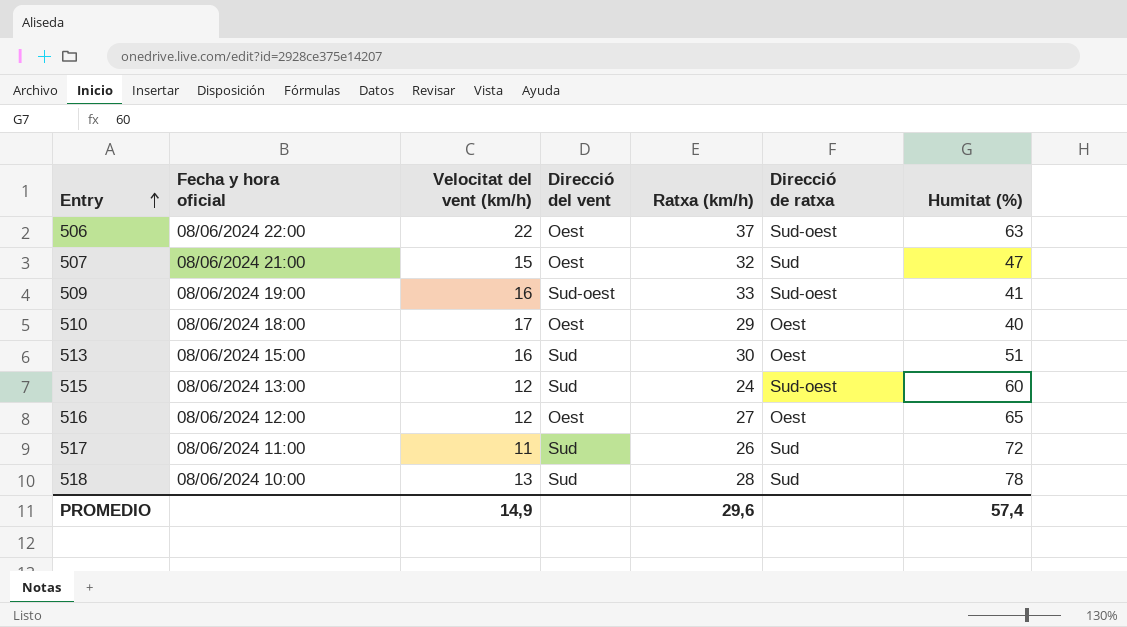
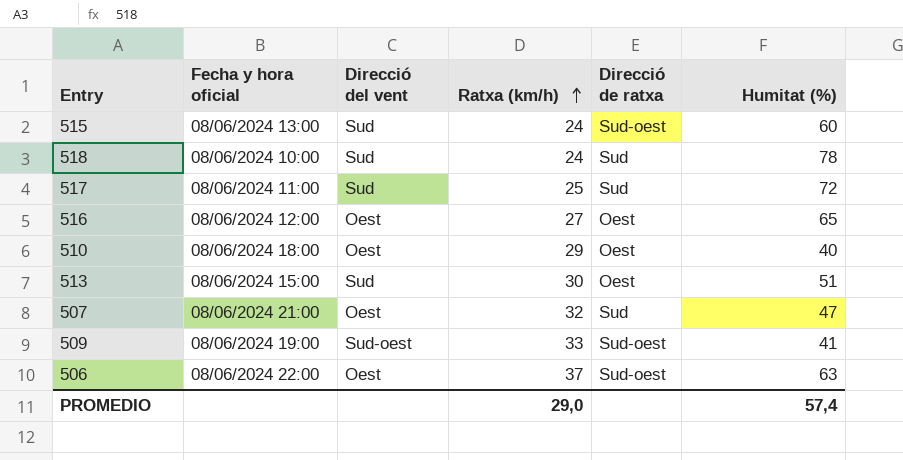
row order: Entry ascending -> Ratxa (km/h) ascending
column Velocitat del vent (km/h) | position: 3 -> none
518 | Ratxa (km/h): 28 -> 24
517 | Ratxa (km/h): 26 -> 25
PROMEDIO | Ratxa (km/h): 29,6 -> 29,0

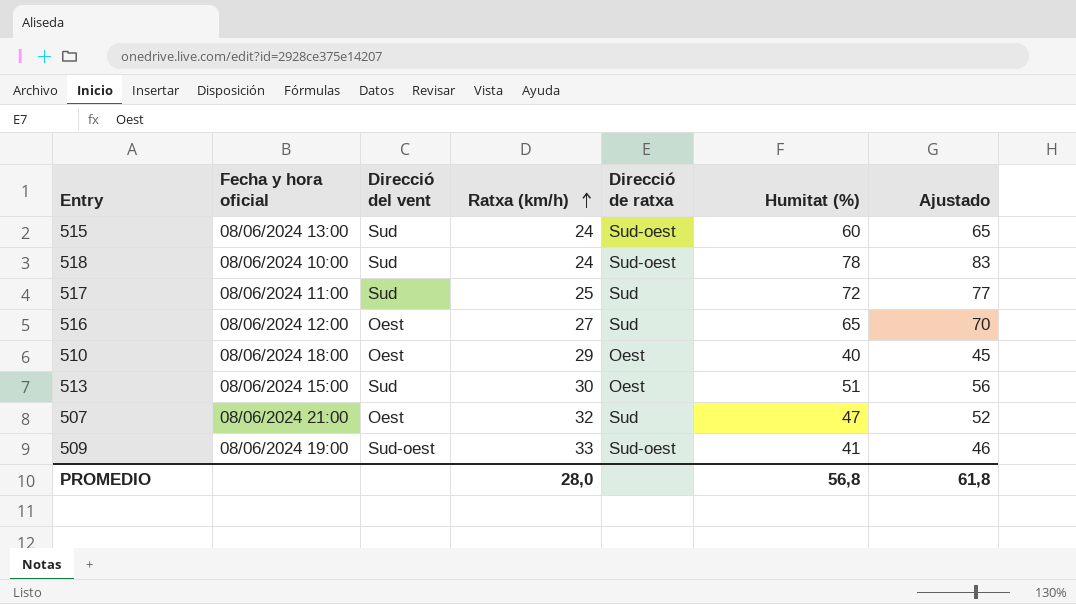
column Ajustado | formula: none -> [Humitat (%)] + 5
row 506: 08/06/2024 22:00 | Oest | 37 | Sud-oest | 63 -> none
518 | Direcció de ratxa: Sud -> Sud-oest
516 | Direcció de ratxa: Oest -> Sud
PROMEDIO | Ratxa (km/h): 29,0 -> 28,0
PROMEDIO | Humitat (%): 57,4 -> 56,8

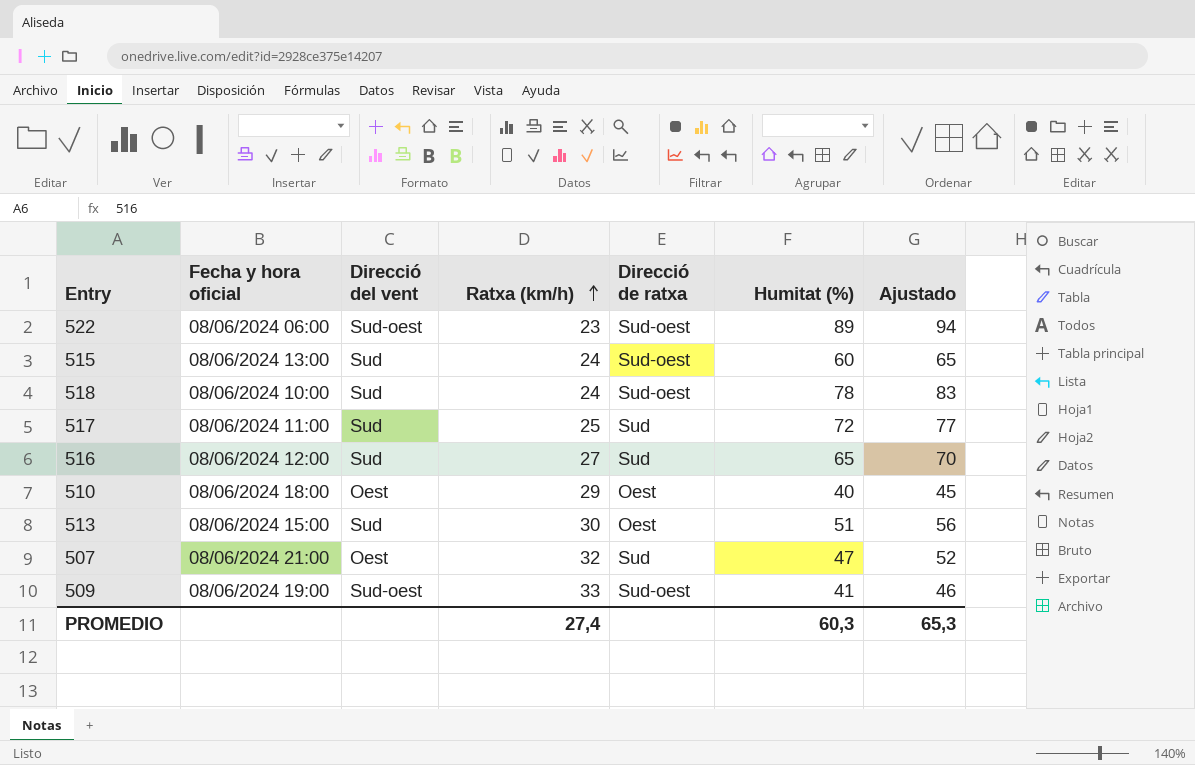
row 522: none -> 08/06/2024 06:00 | Sud-oest | 23 | Sud-oest | 89 | 94
516 | Direcció del vent: Oest -> Sud
PROMEDIO | Ratxa (km/h): 28,0 -> 27,4
PROMEDIO | Humitat (%): 56,8 -> 60,3
PROMEDIO | Ajustado: 61,8 -> 65,3

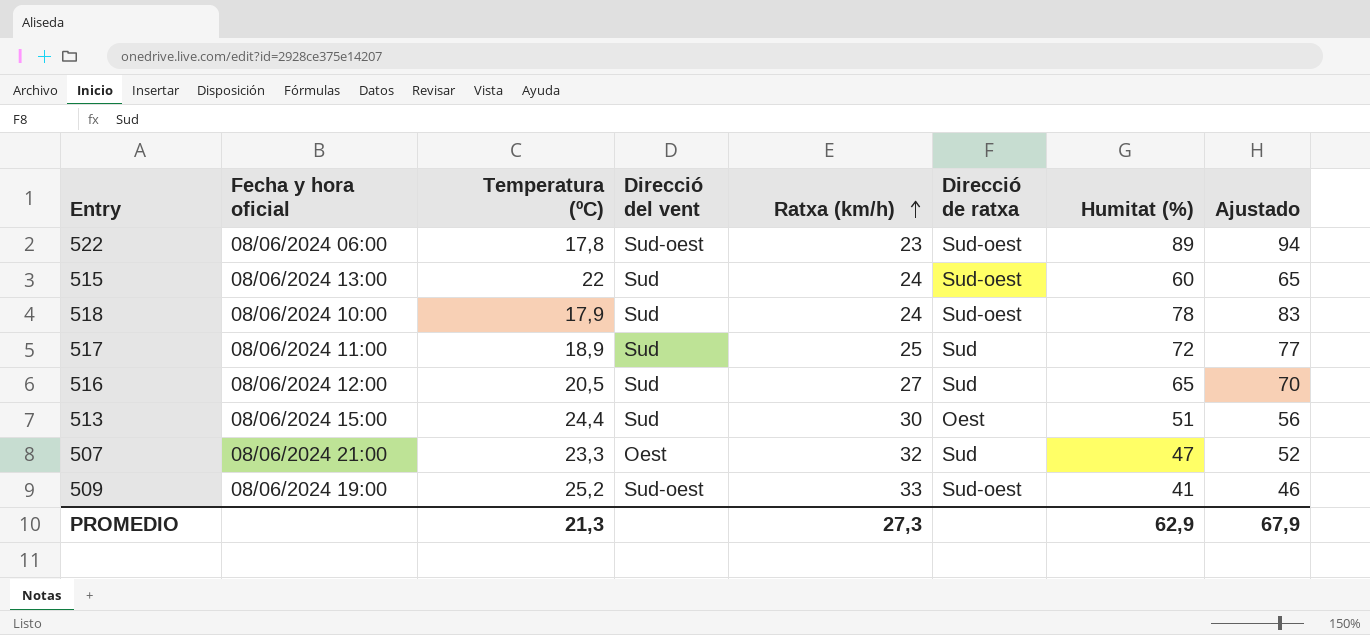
column Temperatura (ºC) | position: none -> 3
row 510: 08/06/2024 18:00 | Oest | 29 | Oest | 40 | 45 -> none
PROMEDIO | Ratxa (km/h): 27,4 -> 27,3
PROMEDIO | Humitat (%): 60,3 -> 62,9
PROMEDIO | Ajustado: 65,3 -> 67,9

